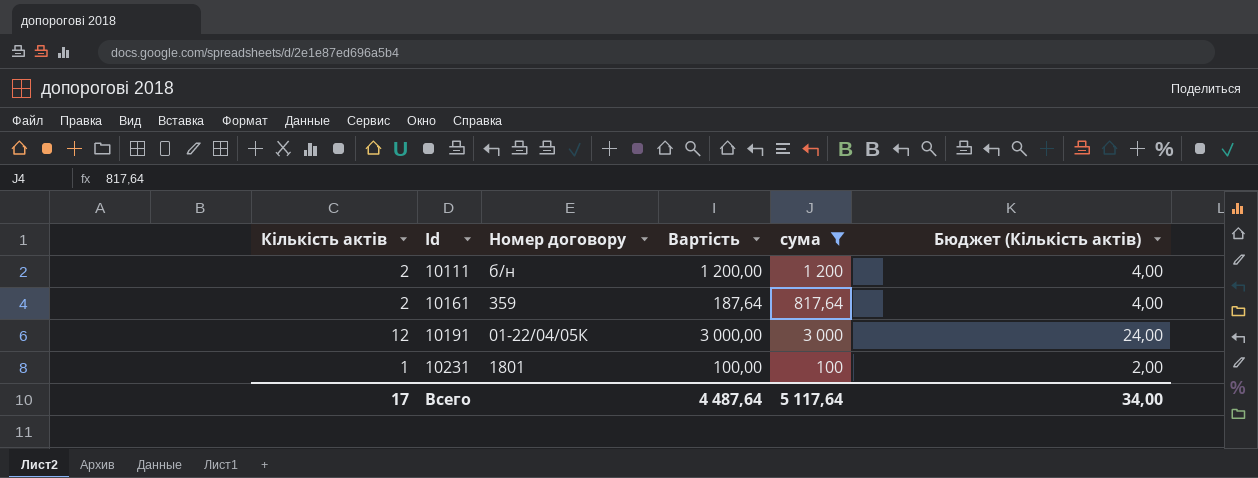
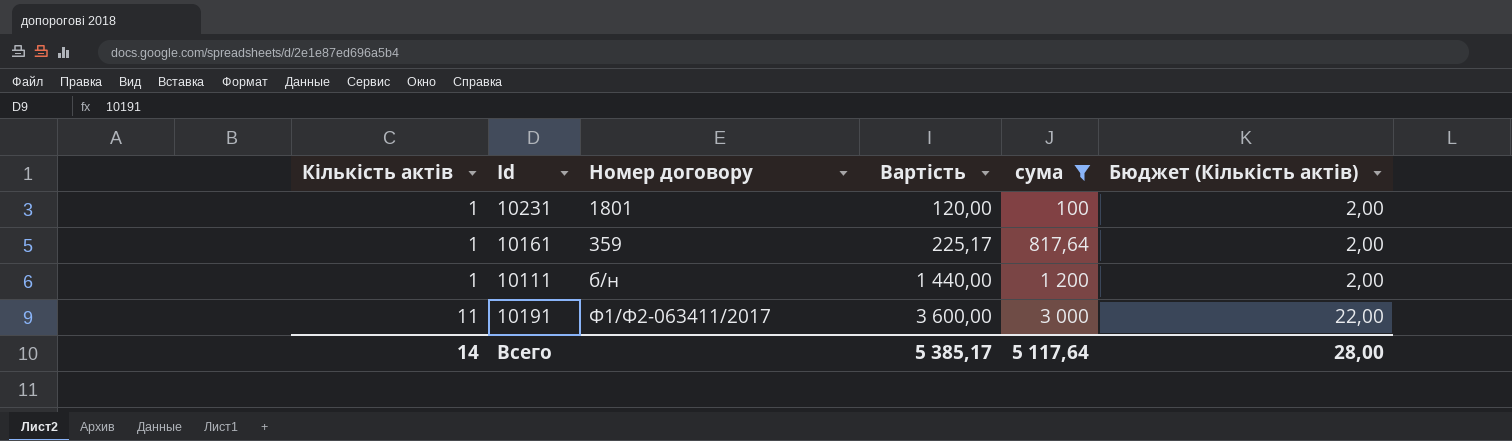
row order: Id ascending -> Кількість актів ascending
10231 | Вартість: 100,00 -> 120,00
10161 | Кількість актів: 2 -> 1
10161 | Вартість: 187,64 -> 225,17
10161 | Бюджет (Кількість актів): 4,00 -> 2,00
10111 | Кількість актів: 2 -> 1
10111 | Вартість: 1 200,00 -> 1 440,00
10111 | Бюджет (Кількість актів): 4,00 -> 2,00
10191 | Кількість актів: 12 -> 11
10191 | Номер договору: 01-22/04/05К -> Ф1/Ф2-063411/2017
10191 | Вартість: 3 000,00 -> 3 600,00
10191 | Бюджет (Кількість актів): 24,00 -> 22,00
Всего | Кількість актів: 17 -> 14
Всего | Вартість: 4 487,64 -> 5 385,17
Всего | Бюджет (Кількість актів): 34,00 -> 28,00

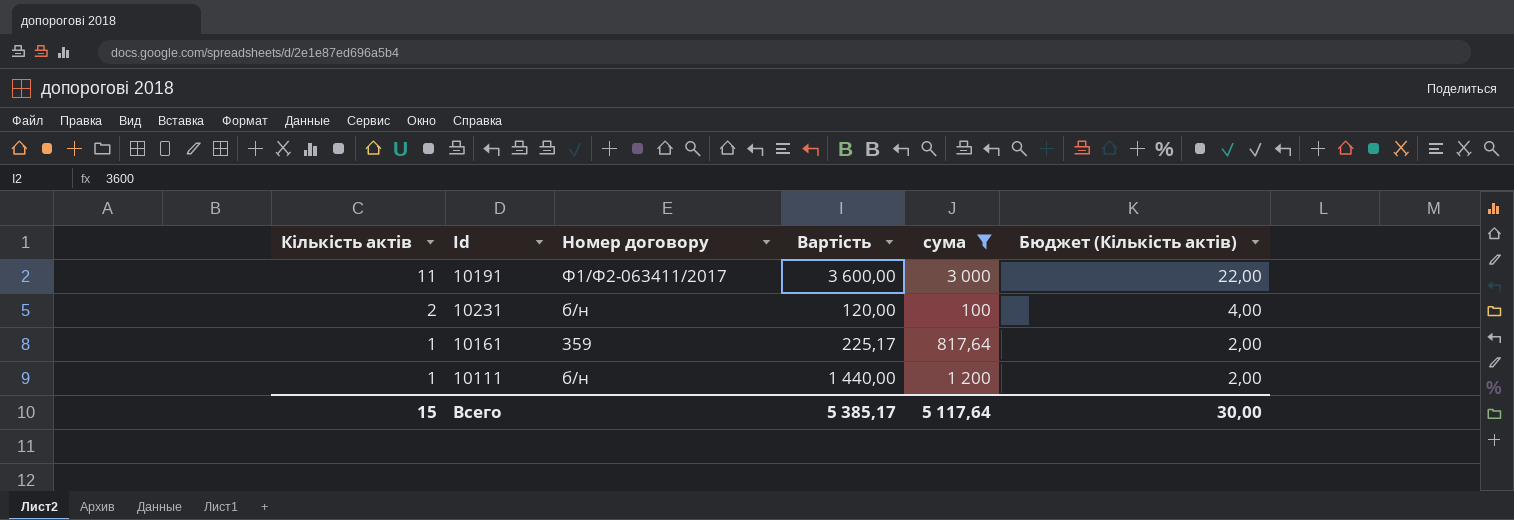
row order: Кількість актів ascending -> Кількість актів descending
10231 | Кількість актів: 1 -> 2
10231 | Номер договору: 1801 -> б/н
10231 | Бюджет (Кількість актів): 2,00 -> 4,00
Всего | Кількість актів: 14 -> 15
Всего | Бюджет (Кількість актів): 28,00 -> 30,00

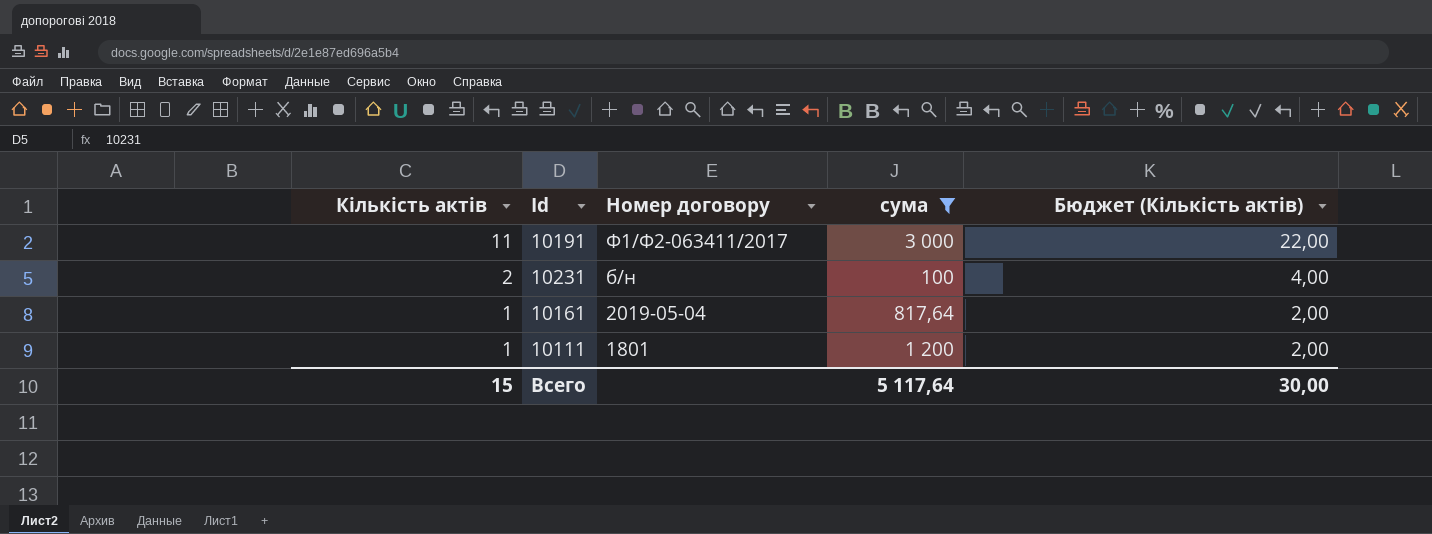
column Вартість | position: 4 -> none
10161 | Номер договору: 359 -> 2019-05-04
10111 | Номер договору: б/н -> 1801

